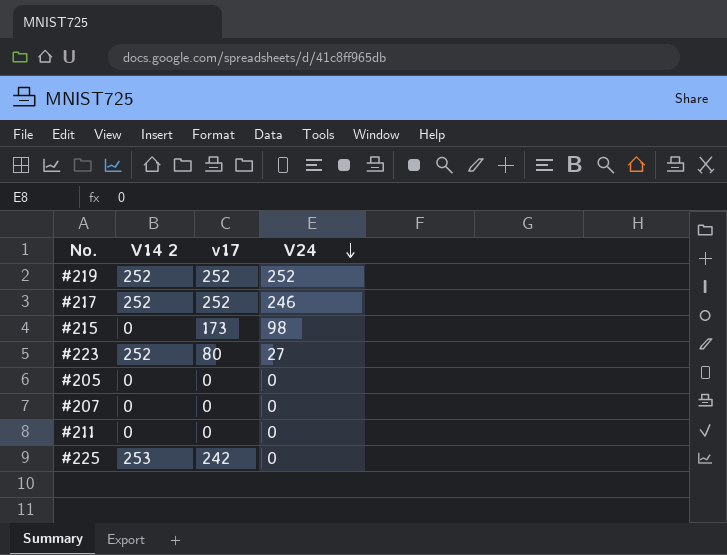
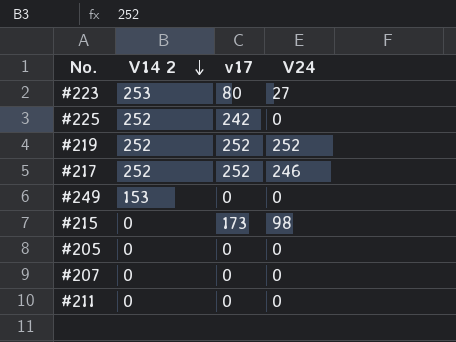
row order: V24 descending -> V14 2 descending
#223 | V14 2: 252 -> 253
#225 | V14 2: 253 -> 252
row #249: none -> 153 | 0 | 0

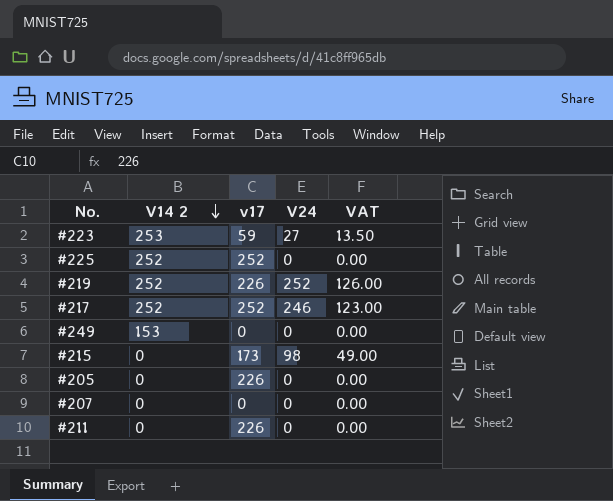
column VAT | formula: none -> [V24] * 0.5
#223 | v17: 80 -> 59
#225 | v17: 242 -> 252
#219 | v17: 252 -> 226
#205 | v17: 0 -> 226
#211 | v17: 0 -> 226

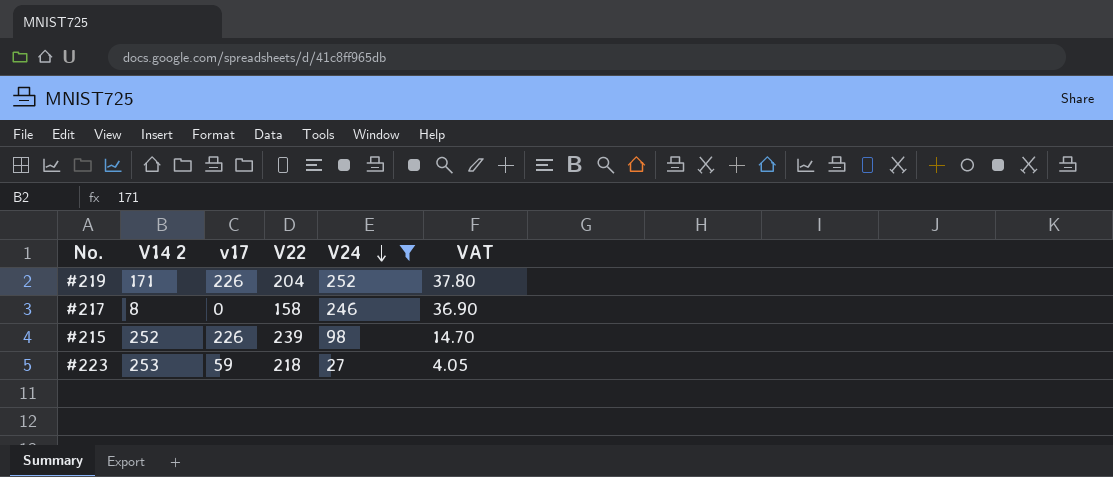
filter: none -> V24 != 0
row order: V14 2 descending -> V24 descending
column V22 | position: none -> 4
column VAT | formula: [V24] * 0.5 -> [V24] * 0.15
#219 | V14 2: 252 -> 171
#217 | V14 2: 252 -> 8
#217 | v17: 252 -> 0
#215 | V14 2: 0 -> 252
#215 | v17: 173 -> 226

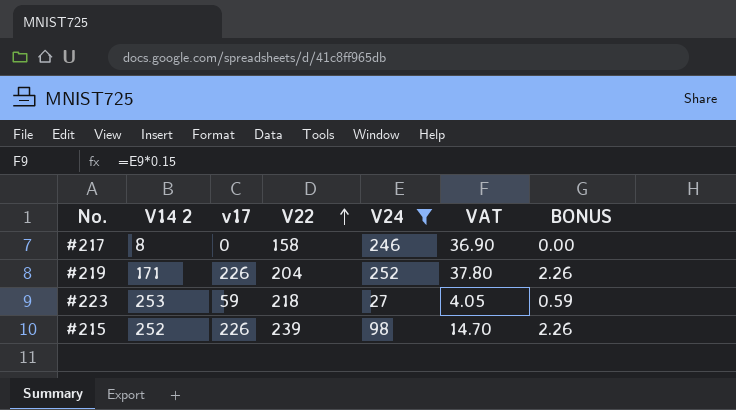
row order: V24 descending -> V22 ascending
column BONUS | formula: none -> [v17] * 0.01

